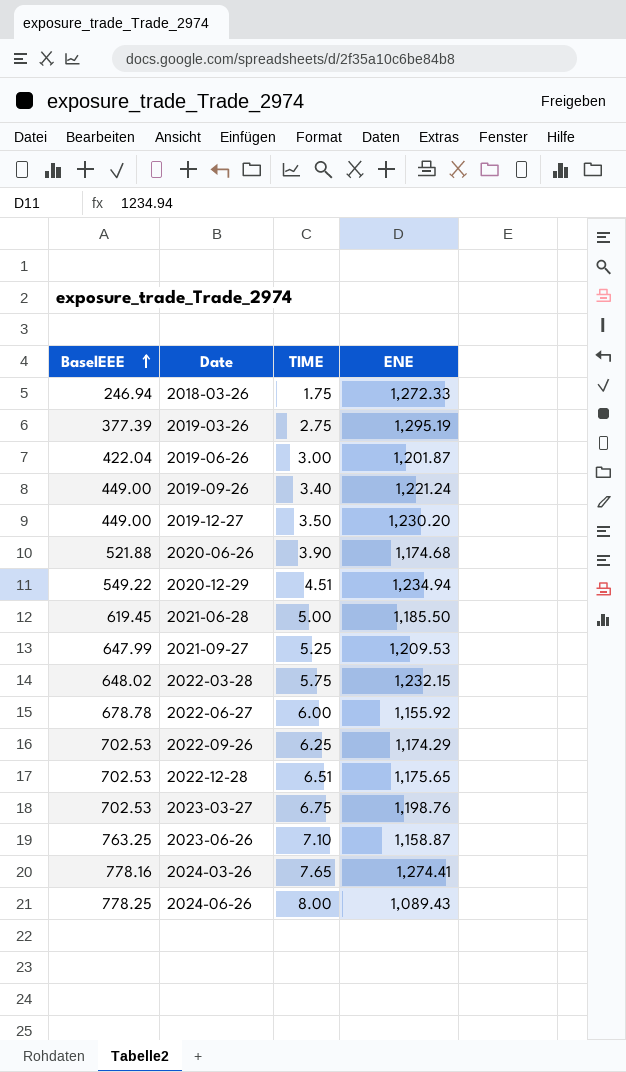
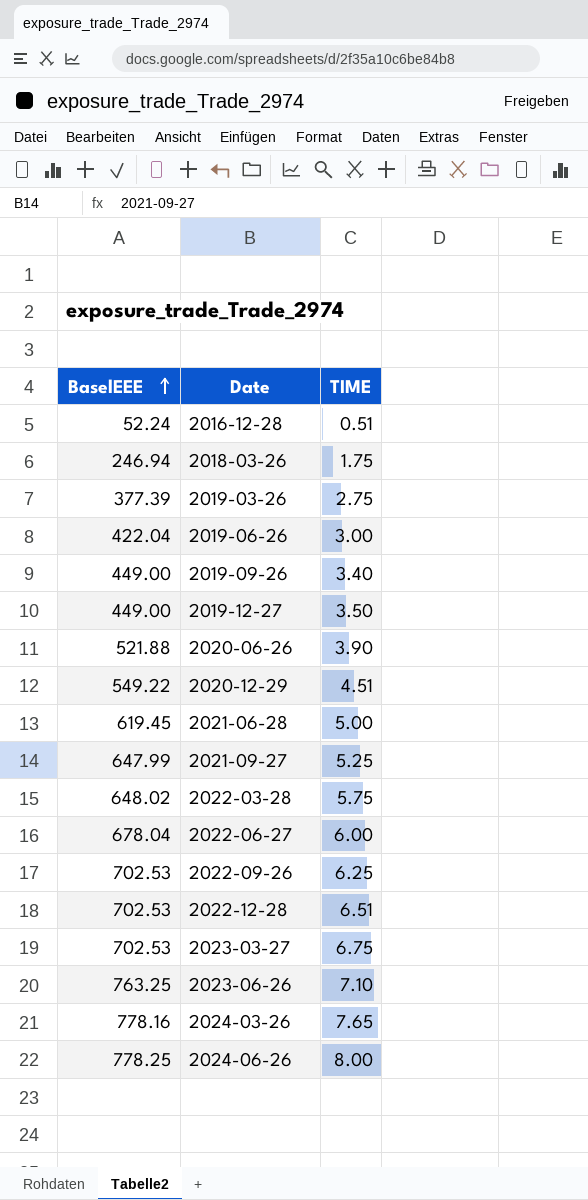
column ENE | position: 4 -> none
row 2016-12-28: none -> 52.24 | 0.51
2022-06-27 | BaselEEE: 678.78 -> 678.04

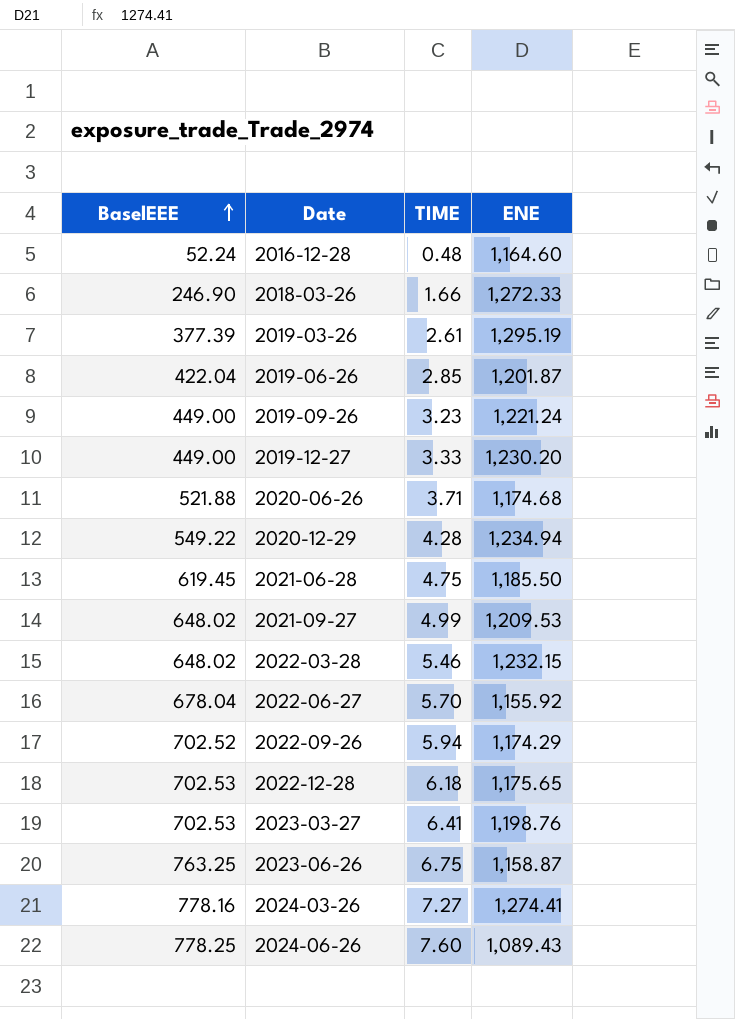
column ENE | position: none -> 4
2016-12-28 | TIME: 0.51 -> 0.48
2018-03-26 | BaselEEE: 246.94 -> 246.90
2018-03-26 | TIME: 1.75 -> 1.66
2019-03-26 | TIME: 2.75 -> 2.61
2019-06-26 | TIME: 3.00 -> 2.85
2019-09-26 | TIME: 3.40 -> 3.23
2019-12-27 | TIME: 3.50 -> 3.33
2020-06-26 | TIME: 3.90 -> 3.71
2020-12-29 | TIME: 4.51 -> 4.28
2021-06-28 | TIME: 5.00 -> 4.75
2021-09-27 | BaselEEE: 647.99 -> 648.02
2021-09-27 | TIME: 5.25 -> 4.99
2022-03-28 | TIME: 5.75 -> 5.46
2022-06-27 | TIME: 6.00 -> 5.70
2022-09-26 | BaselEEE: 702.53 -> 702.52
2022-09-26 | TIME: 6.25 -> 5.94
2022-12-28 | TIME: 6.51 -> 6.18
2023-03-27 | TIME: 6.75 -> 6.41
2023-06-26 | TIME: 7.10 -> 6.75
2024-03-26 | TIME: 7.65 -> 7.27
2024-06-26 | TIME: 8.00 -> 7.60

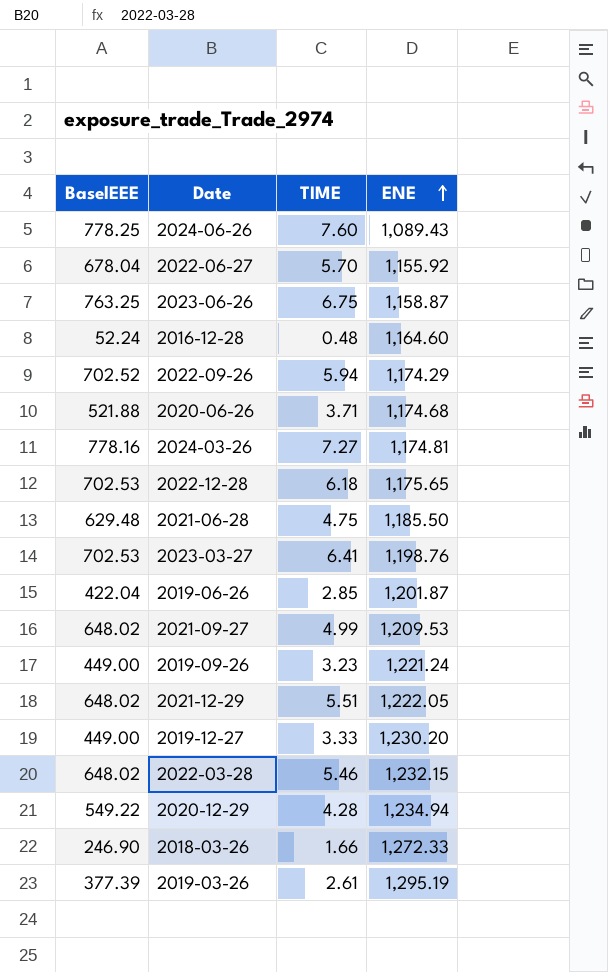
row order: BaselEEE ascending -> ENE ascending
2024-03-26 | ENE: 1,274.41 -> 1,174.81
2021-06-28 | BaselEEE: 619.45 -> 629.48
row 2021-12-29: none -> 648.02 | 5.51 | 1,222.05

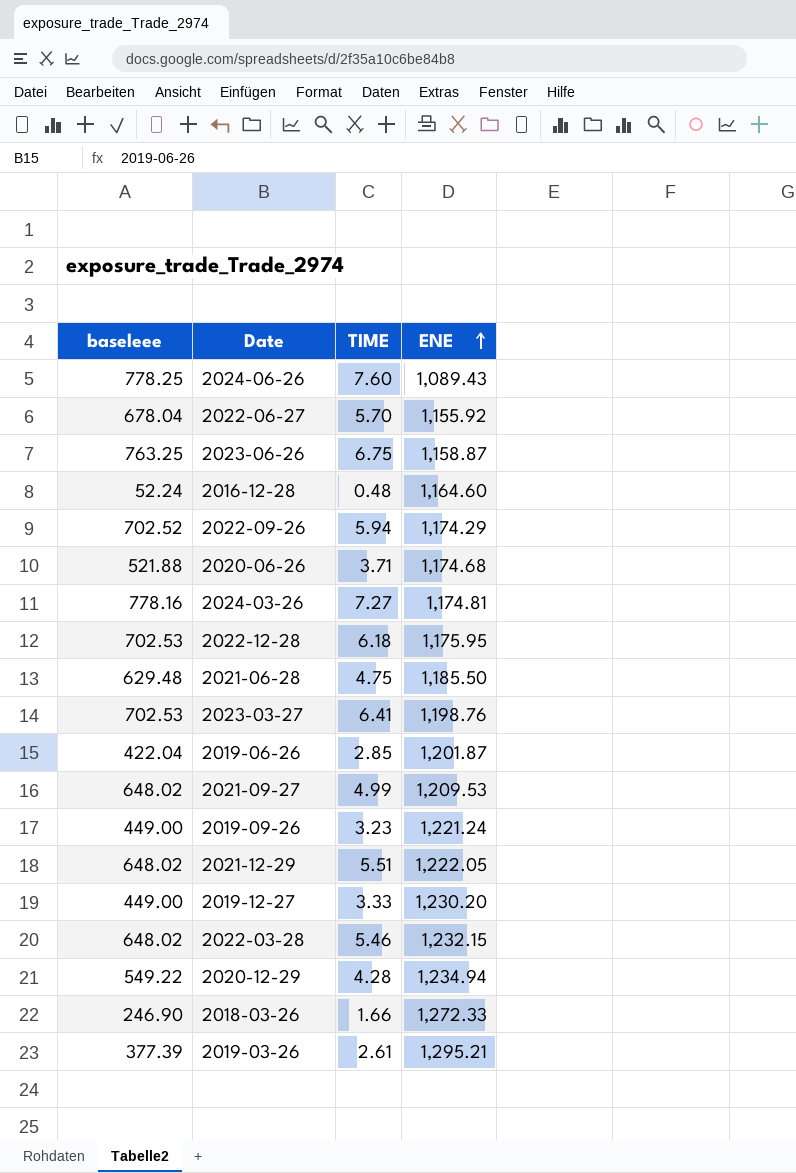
column name: BaselEEE -> baseleee
2022-12-28 | ENE: 1,175.65 -> 1,175.95
2019-03-26 | ENE: 1,295.19 -> 1,295.21

